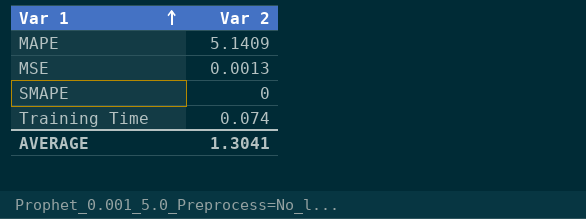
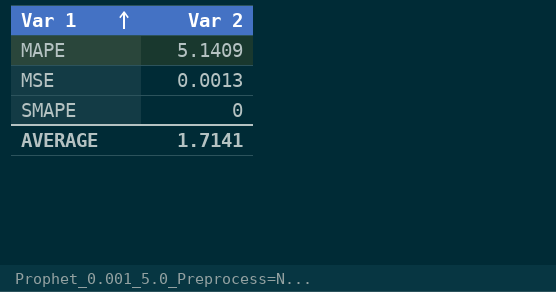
row Training Time: 0.074 -> none
AVERAGE | Var 2: 1.3041 -> 1.7141

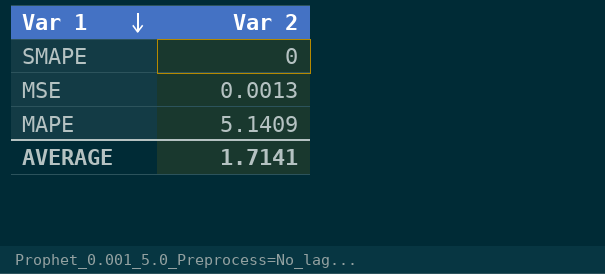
row order: Var 1 ascending -> Var 1 descending

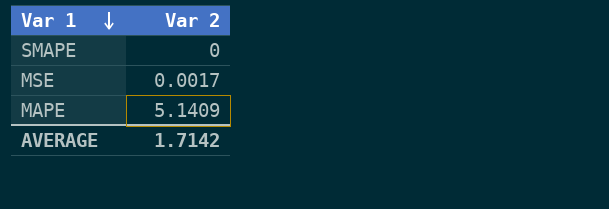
MSE | Var 2: 0.0013 -> 0.0017
AVERAGE | Var 2: 1.7141 -> 1.7142

